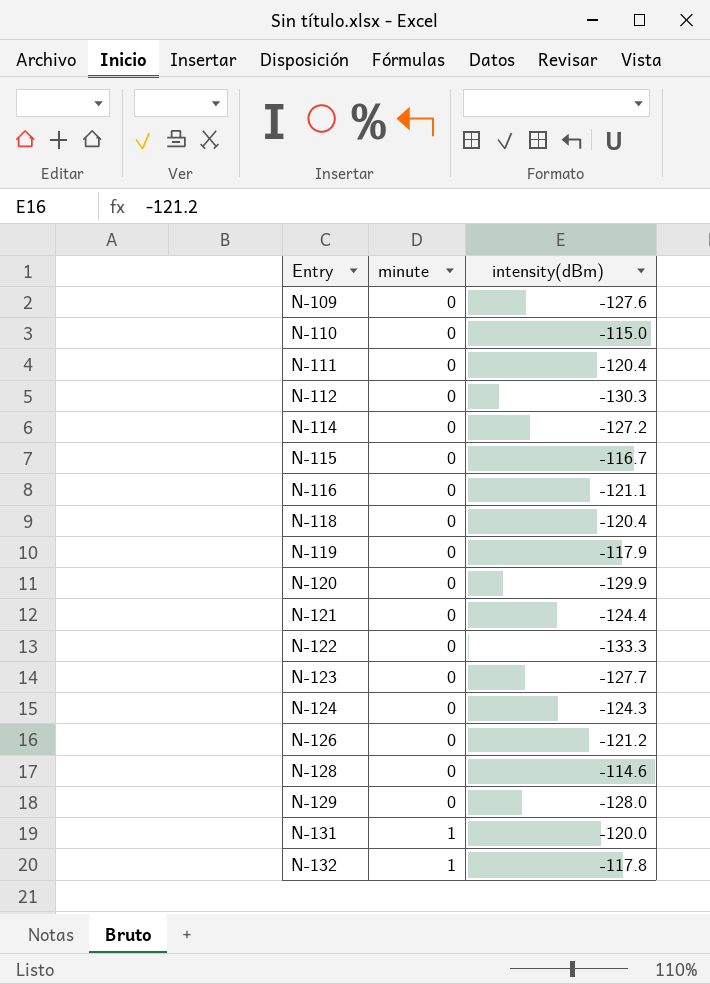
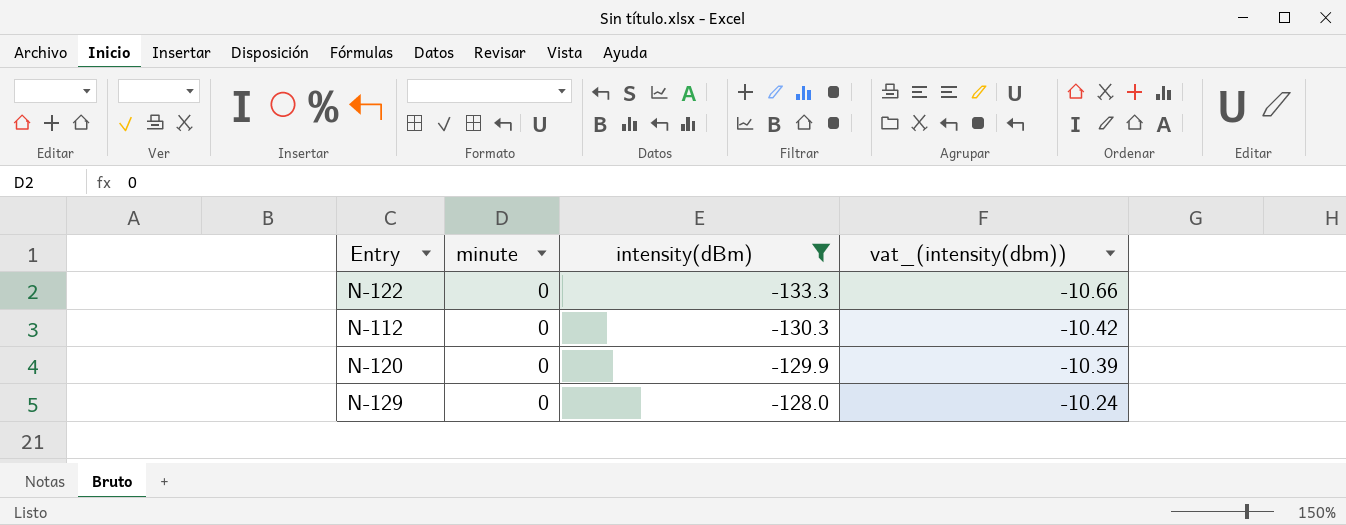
filter: none -> intensity(dBm) <= -128.0
row order: Entry ascending -> intensity(dBm) ascending
column vat_(intensity(dbm)) | formula: none -> [intensity(dBm)] * 0.08

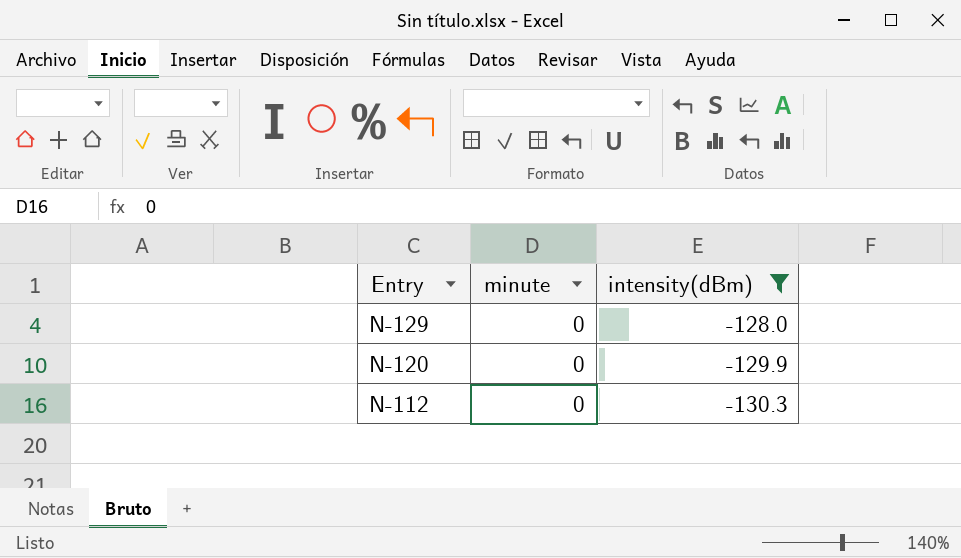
row order: intensity(dBm) ascending -> Entry descending
column vat_(intensity(dbm)) | formula: [intensity(dBm)] * 0.08 -> none
row N-122: 0 | -133.3 | -10.66 -> none

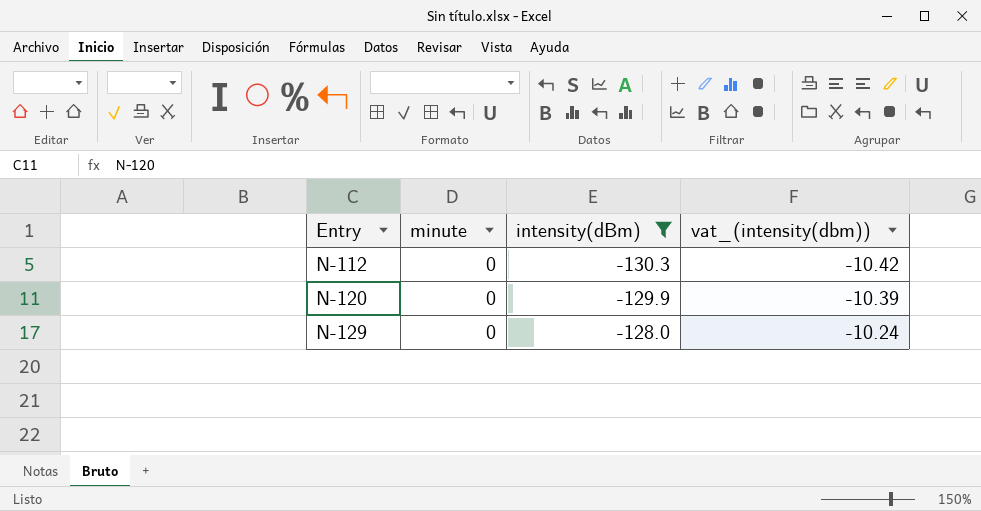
row order: Entry descending -> Entry ascending
column vat_(intensity(dbm)) | formula: none -> [intensity(dBm)] * 0.08

